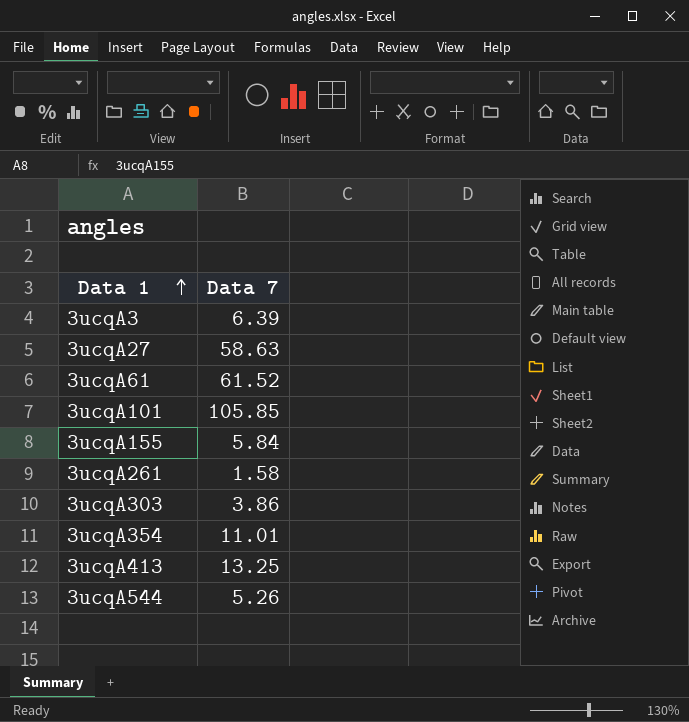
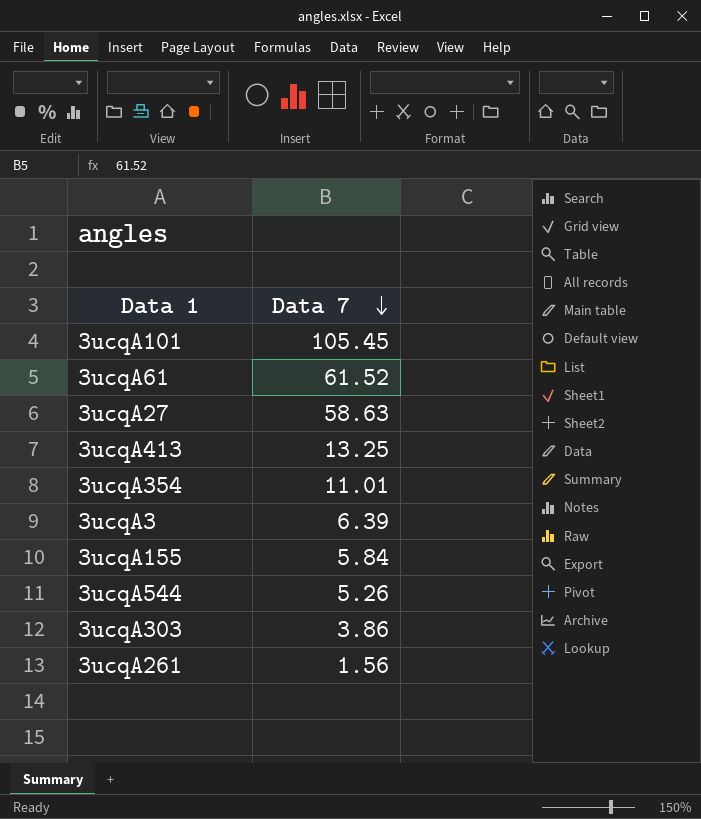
row order: Data 1 ascending -> Data 7 descending
3ucqA101 | Data 7: 105.85 -> 105.45
3ucqA261 | Data 7: 1.58 -> 1.56

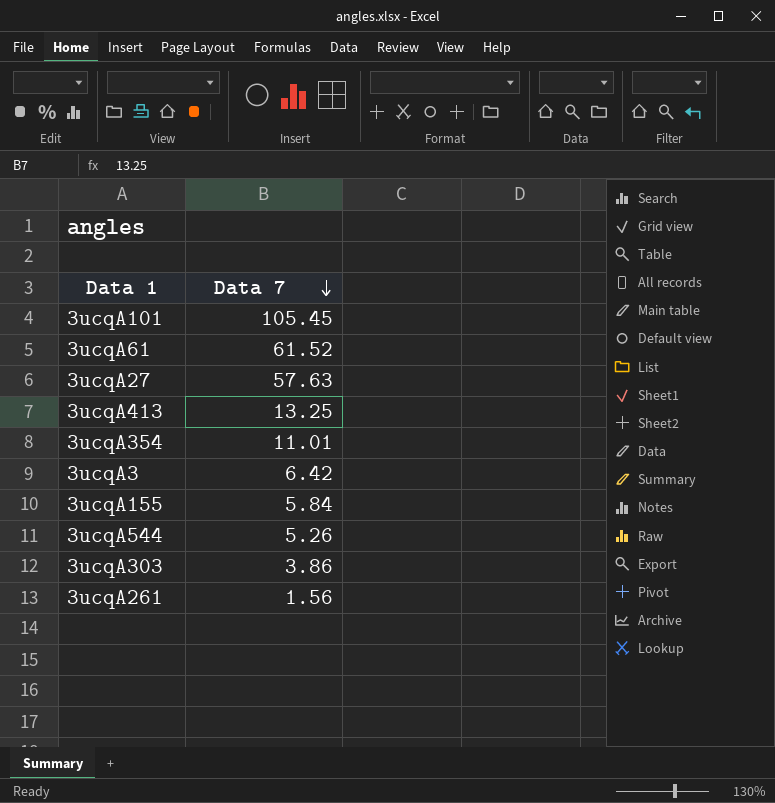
3ucqA27 | Data 7: 58.63 -> 57.63
3ucqA3 | Data 7: 6.39 -> 6.42

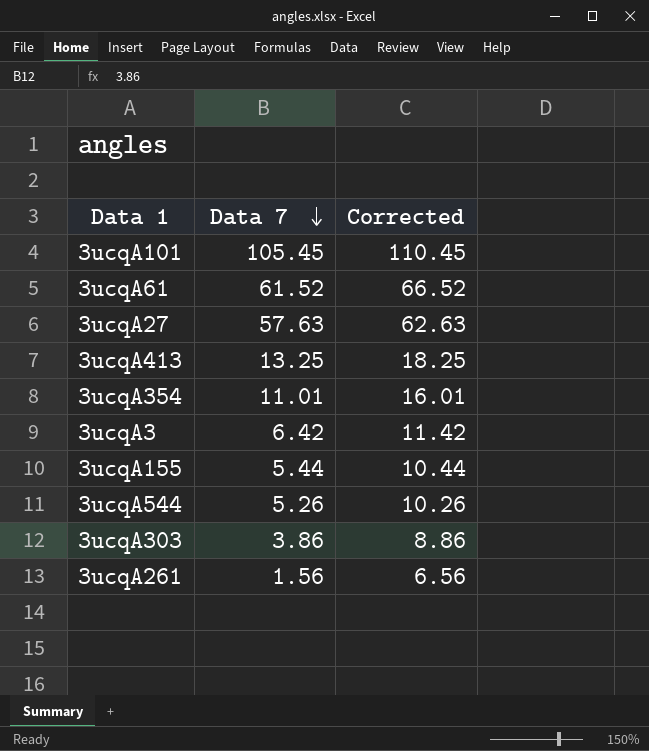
column Corrected | formula: none -> [Data 7] + 5
3ucqA155 | Data 7: 5.84 -> 5.44

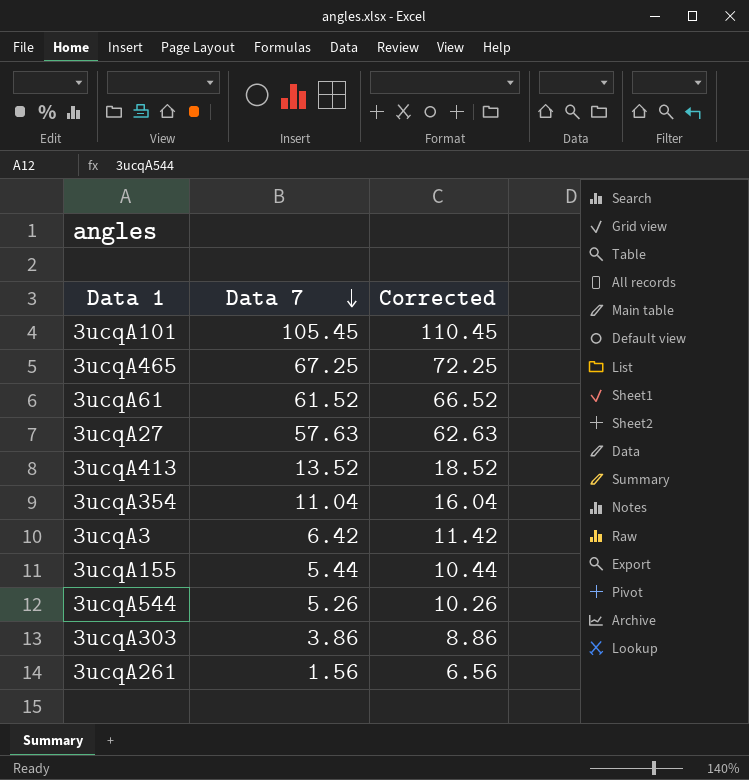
row 3ucqA465: none -> 67.25 | 72.25
3ucqA413 | Data 7: 13.25 -> 13.52
3ucqA413 | Corrected: 18.25 -> 18.52
3ucqA354 | Data 7: 11.01 -> 11.04
3ucqA354 | Corrected: 16.01 -> 16.04

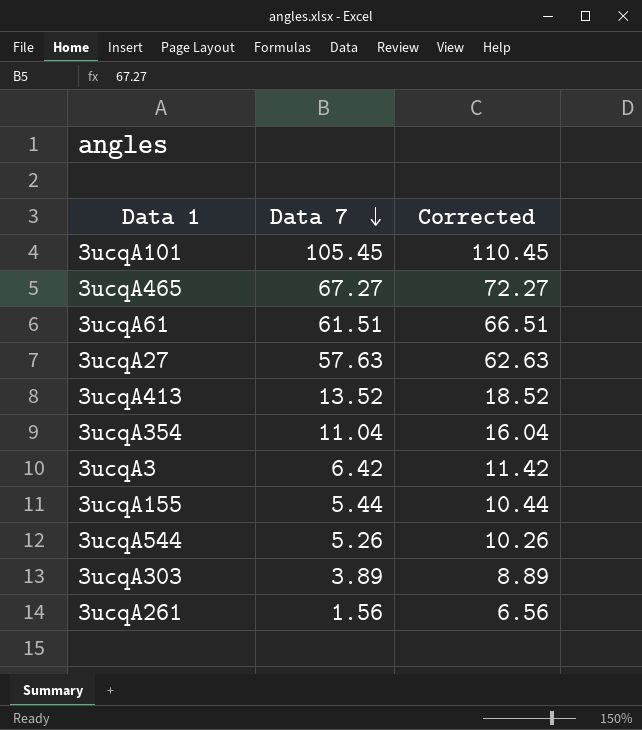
3ucqA465 | Data 7: 67.25 -> 67.27
3ucqA465 | Corrected: 72.25 -> 72.27
3ucqA61 | Data 7: 61.52 -> 61.51
3ucqA61 | Corrected: 66.52 -> 66.51
3ucqA303 | Data 7: 3.86 -> 3.89
3ucqA303 | Corrected: 8.86 -> 8.89

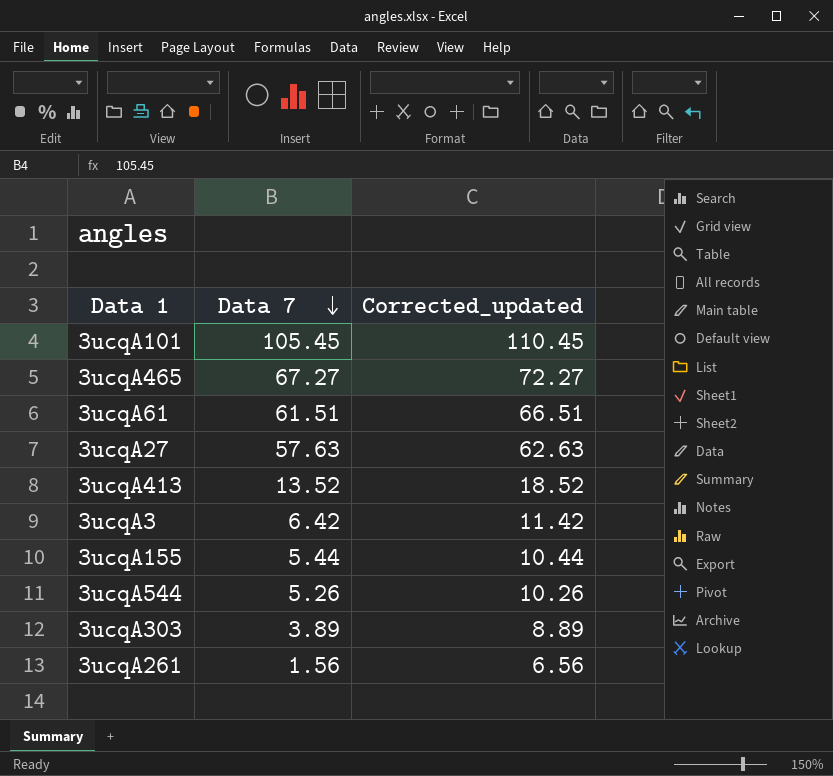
column name: Corrected -> Corrected_updated
row 3ucqA354: 11.04 | 16.04 -> none

